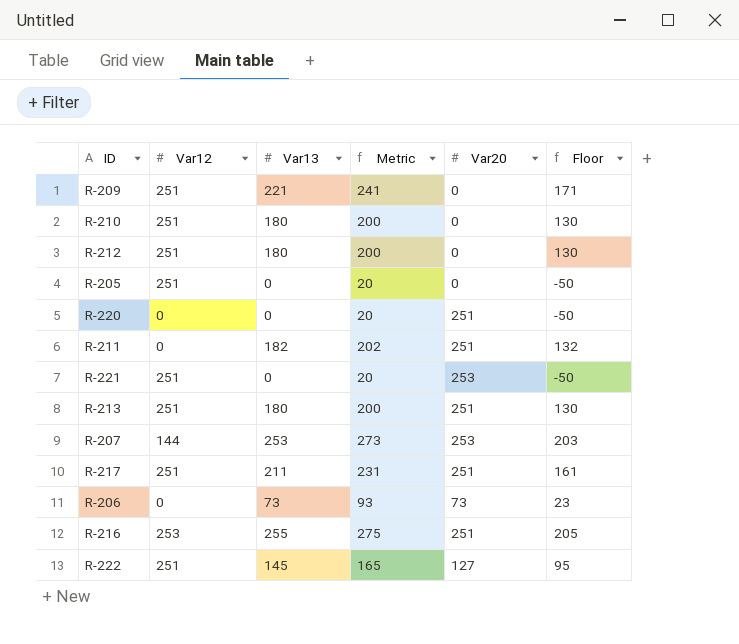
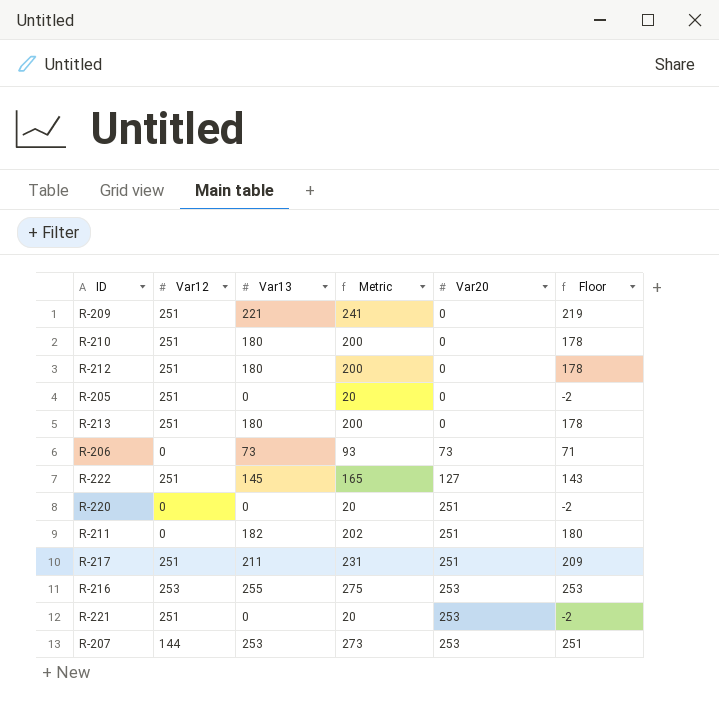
row order: none -> Var20 ascending
column Floor | formula: [Var13] - 50 -> [Var13] - 2
R-213 | Var20: 251 -> 0
R-216 | Var20: 251 -> 253

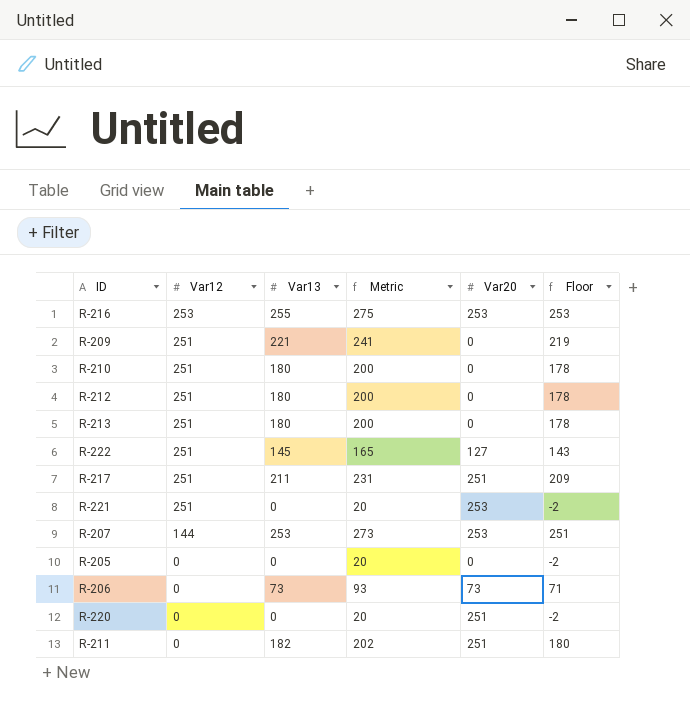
row order: Var20 ascending -> Var12 descending
R-205 | Var12: 251 -> 0

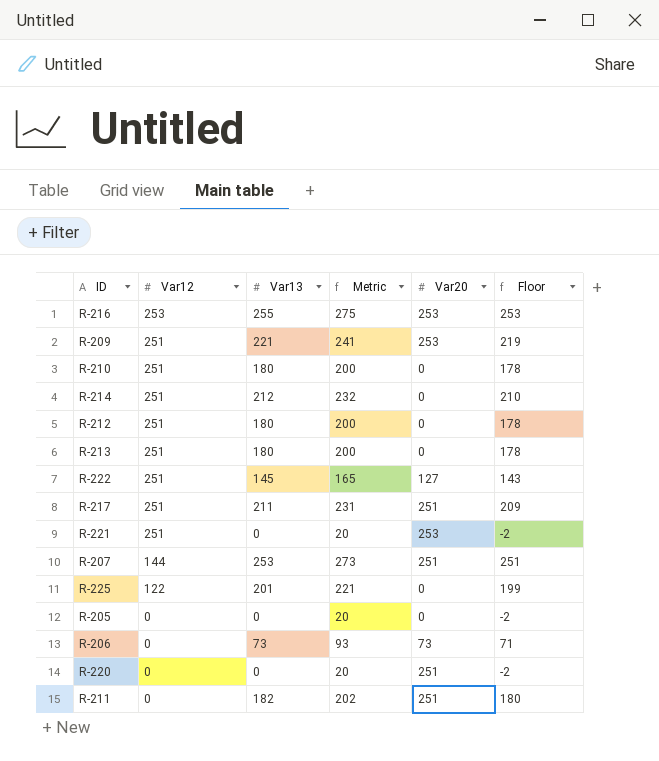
R-209 | Var20: 0 -> 253
row R-214: none -> 251 | 212 | 232 | 0 | 210
R-207 | Var20: 253 -> 251
row R-225: none -> 122 | 201 | 221 | 0 | 199

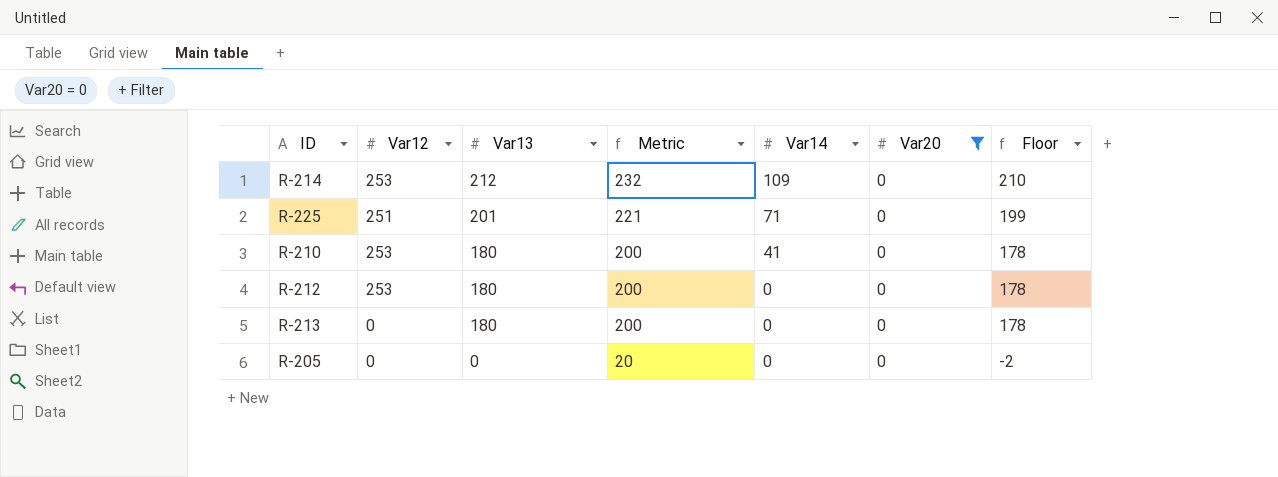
filter: none -> Var20 = 0
row order: Var12 descending -> Var13 descending
column Var14 | position: none -> 5
R-214 | Var12: 251 -> 253
R-225 | Var12: 122 -> 251
R-210 | Var12: 251 -> 253
R-212 | Var12: 251 -> 253
R-213 | Var12: 251 -> 0

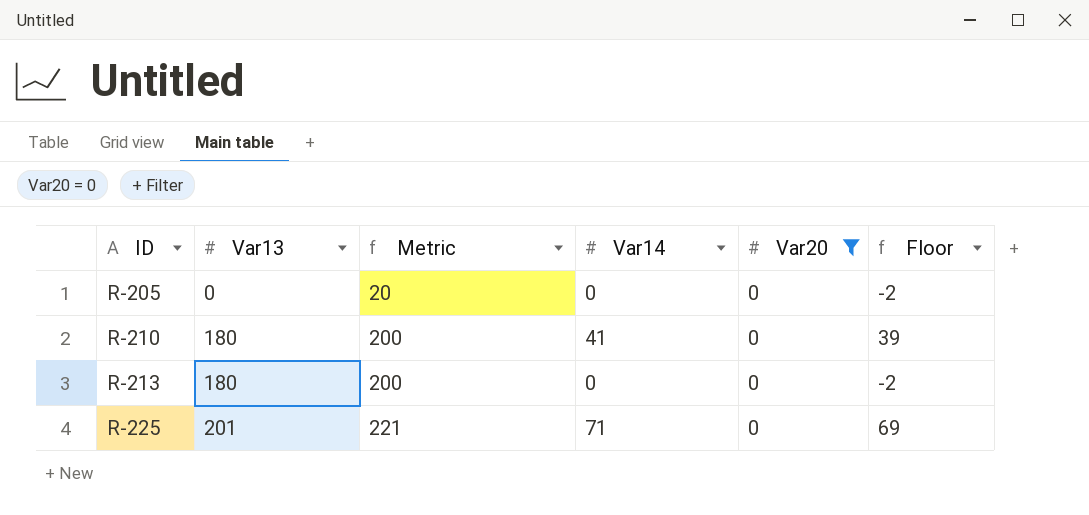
row order: Var13 descending -> ID ascending
column Var12 | position: 2 -> none
column Floor | formula: [Var13] - 2 -> [Var14] - 2
row R-214: 253 | 212 | 232 | 109 | 0 | 210 -> none
row R-212: 253 | 180 | 200 | 0 | 0 | 178 -> none

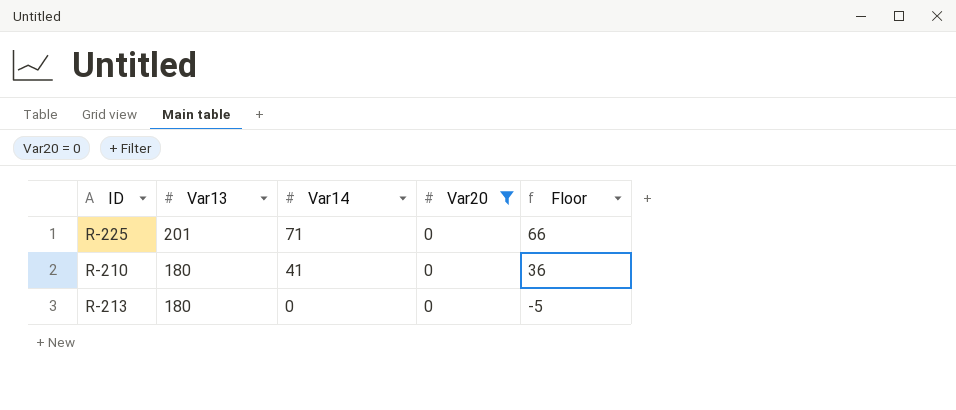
row order: ID ascending -> Var13 descending
column Metric | formula: [Var13] + 20 -> none
column Floor | formula: [Var14] - 2 -> [Var14] - 5
row R-205: 0 | 20 | 0 | 0 | -2 -> none

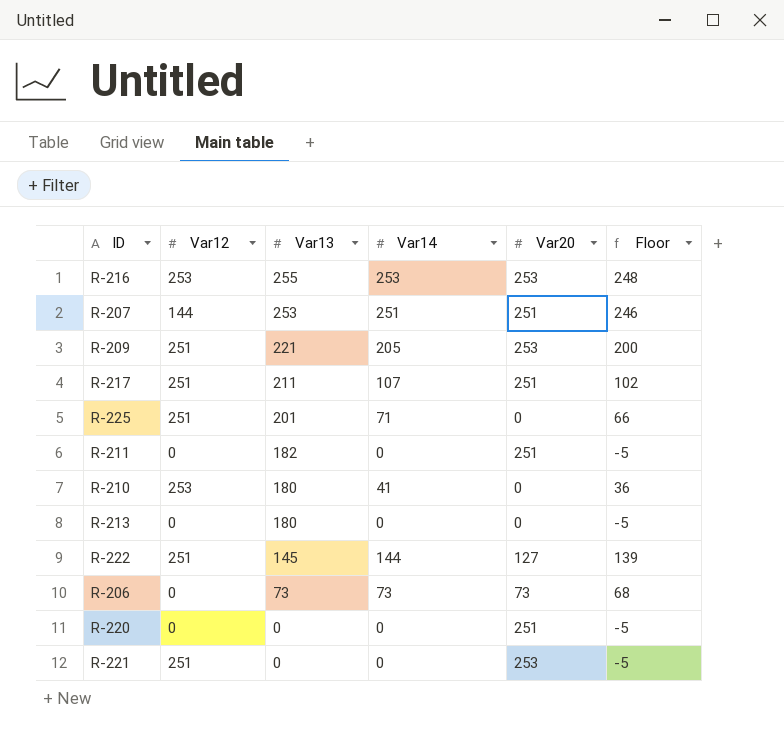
filter: Var20 = 0 -> none
column Var12 | position: none -> 2

